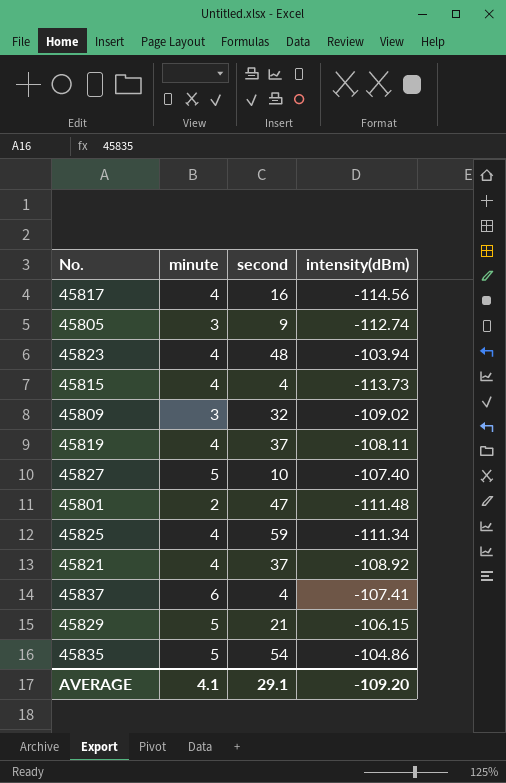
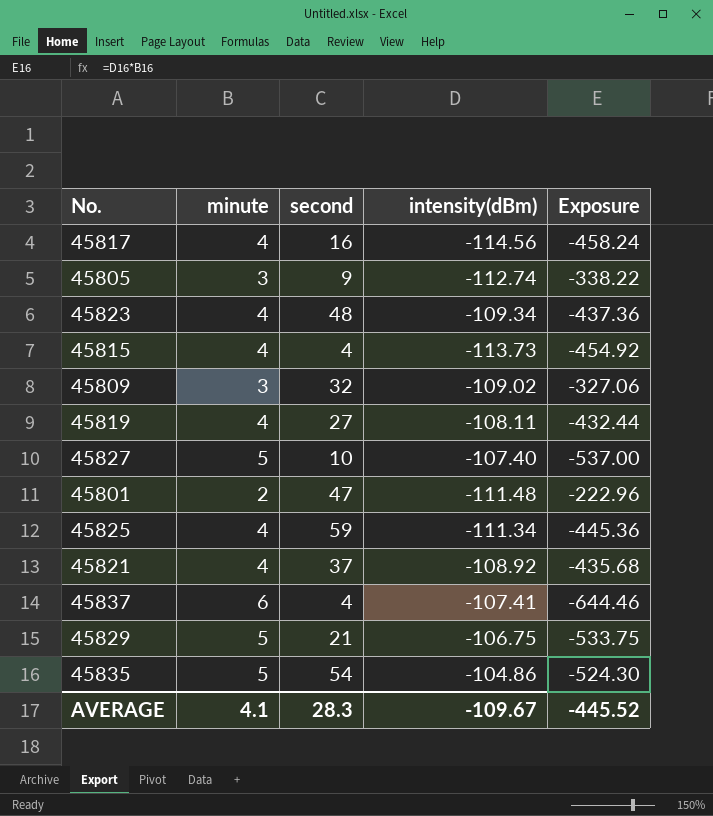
column Exposure | formula: none -> [minute] * [intensity(dBm)]
45823 | intensity(dBm): -103.94 -> -109.34
45819 | second: 37 -> 27
45829 | intensity(dBm): -106.15 -> -106.75
AVERAGE | second: 29.1 -> 28.3
AVERAGE | intensity(dBm): -109.20 -> -109.67

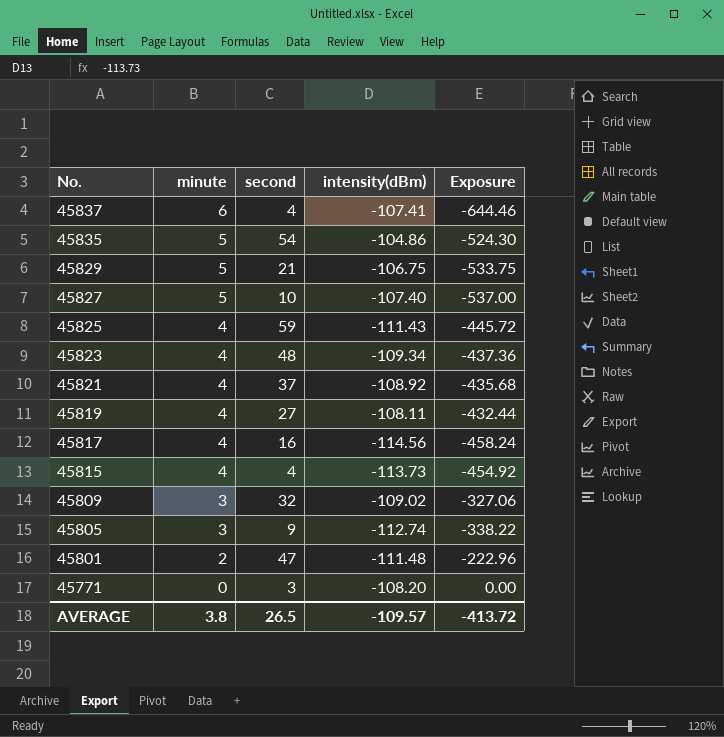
row order: none -> No. descending
45825 | intensity(dBm): -111.34 -> -111.43
45825 | Exposure: -445.36 -> -445.72
row 45771: none -> 0 | 3 | -108.20 | 0.00
AVERAGE | minute: 4.1 -> 3.8
AVERAGE | second: 28.3 -> 26.5
AVERAGE | intensity(dBm): -109.67 -> -109.57
AVERAGE | Exposure: -445.52 -> -413.72

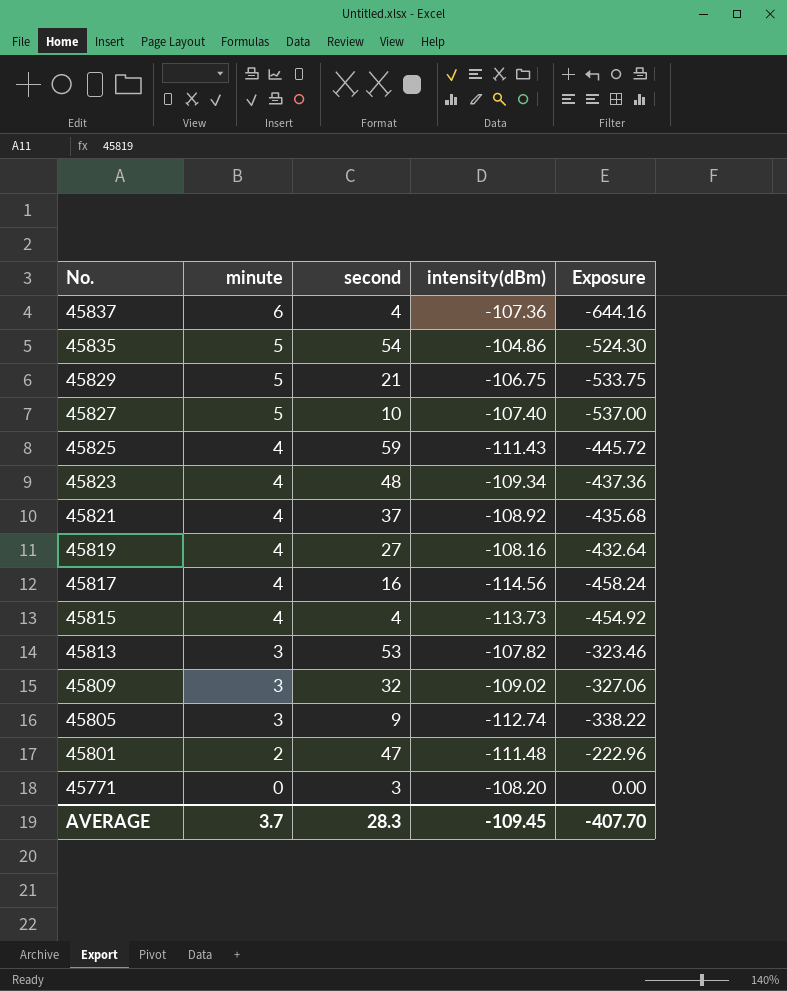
45837 | intensity(dBm): -107.41 -> -107.36
45837 | Exposure: -644.46 -> -644.16
45819 | intensity(dBm): -108.11 -> -108.16
45819 | Exposure: -432.44 -> -432.64
row 45813: none -> 3 | 53 | -107.82 | -323.46
AVERAGE | minute: 3.8 -> 3.7
AVERAGE | second: 26.5 -> 28.3
AVERAGE | intensity(dBm): -109.57 -> -109.45
AVERAGE | Exposure: -413.72 -> -407.70

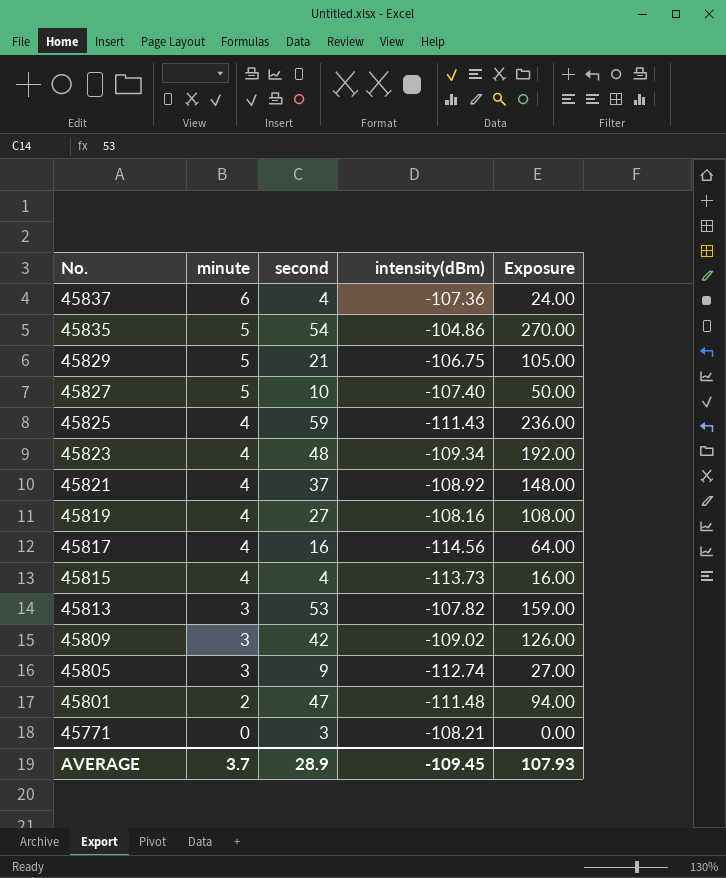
column Exposure | formula: [minute] * [intensity(dBm)] -> [minute] * [second]
45809 | second: 32 -> 42
45771 | intensity(dBm): -108.20 -> -108.21
AVERAGE | second: 28.3 -> 28.9
AVERAGE | Exposure: -407.70 -> 107.93

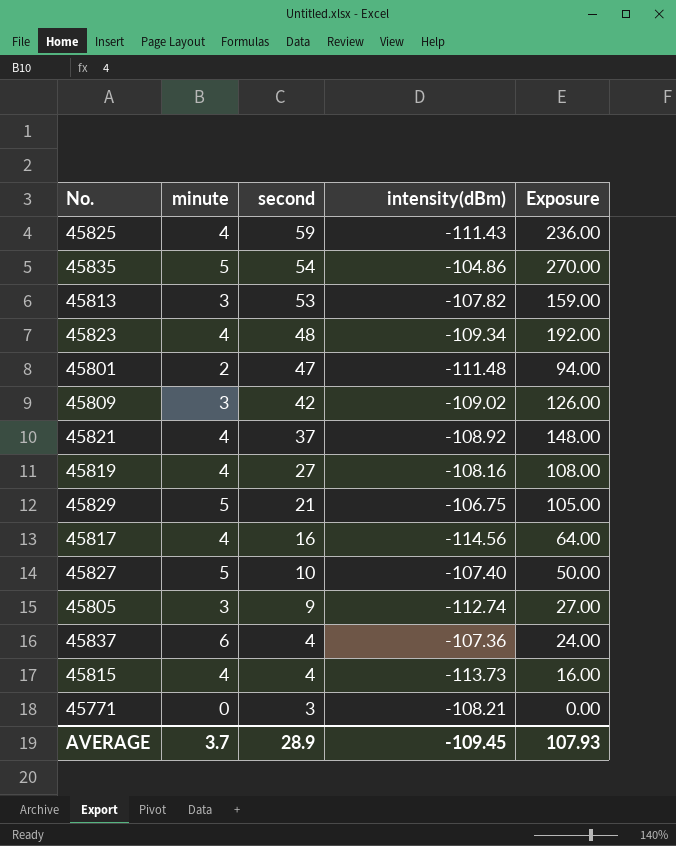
row order: No. descending -> second descending

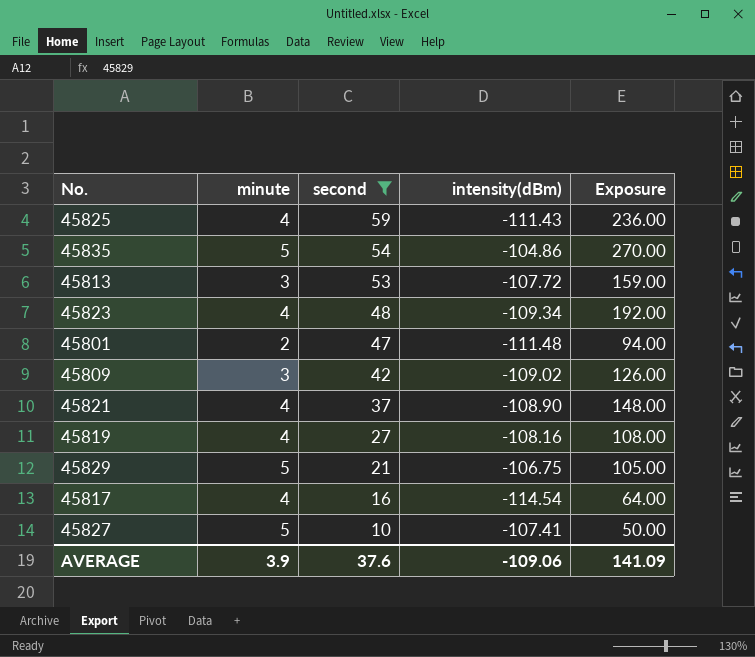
filter: none -> second >= 10
45813 | intensity(dBm): -107.82 -> -107.72
45821 | intensity(dBm): -108.92 -> -108.90
45817 | intensity(dBm): -114.56 -> -114.54
45827 | intensity(dBm): -107.40 -> -107.41
AVERAGE | minute: 3.7 -> 3.9
AVERAGE | second: 28.9 -> 37.6
AVERAGE | intensity(dBm): -109.45 -> -109.06
AVERAGE | Exposure: 107.93 -> 141.09

